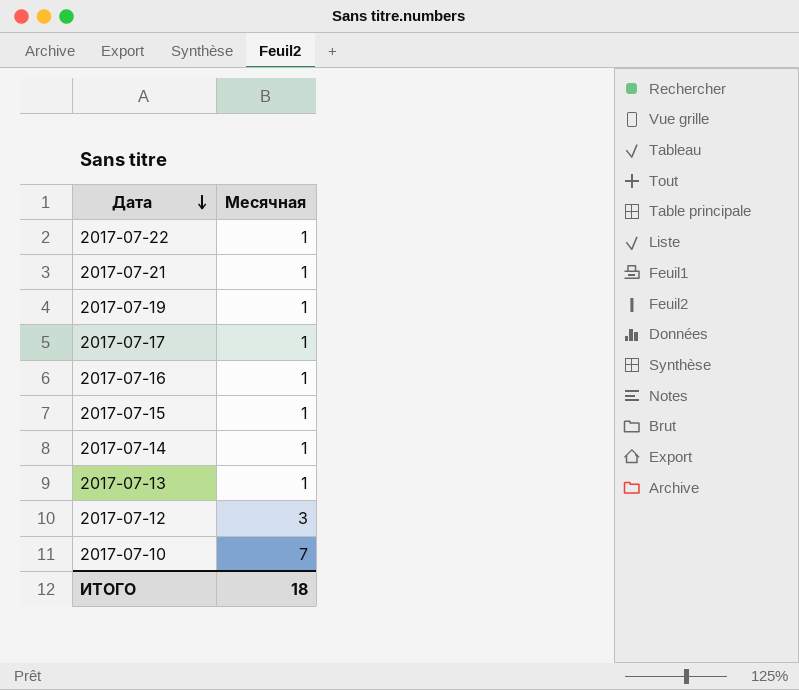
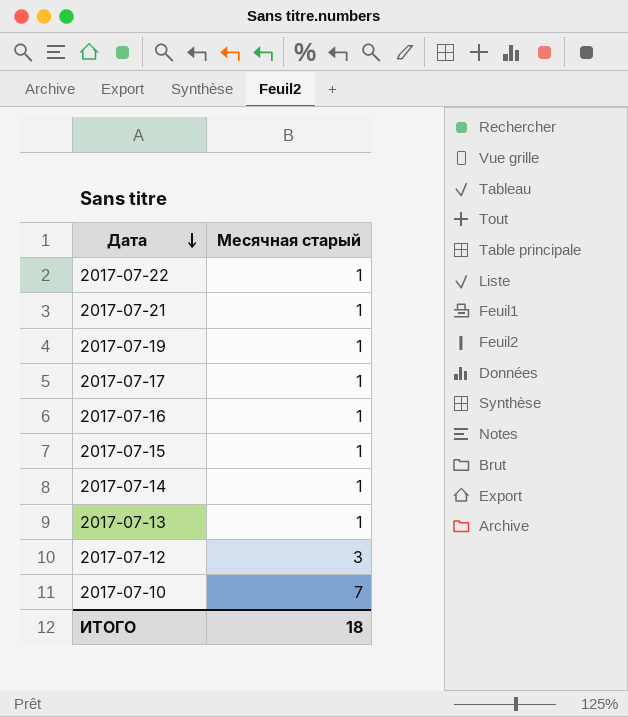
column name: Месячная -> Месячная старый

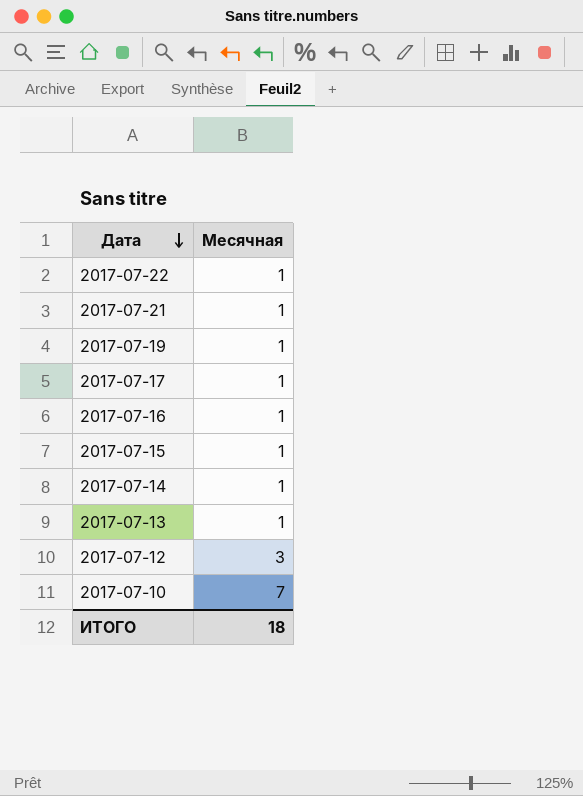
column name: Месячная старый -> Месячная

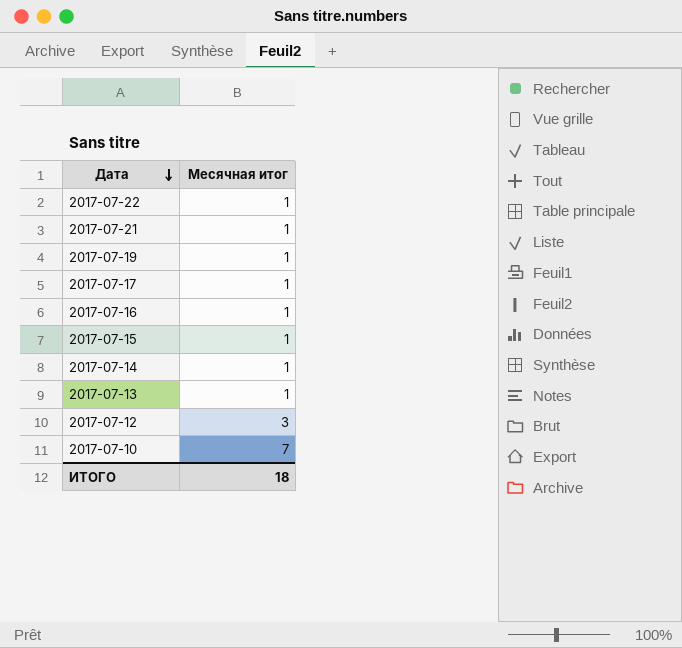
column name: Месячная -> Месячная итог

